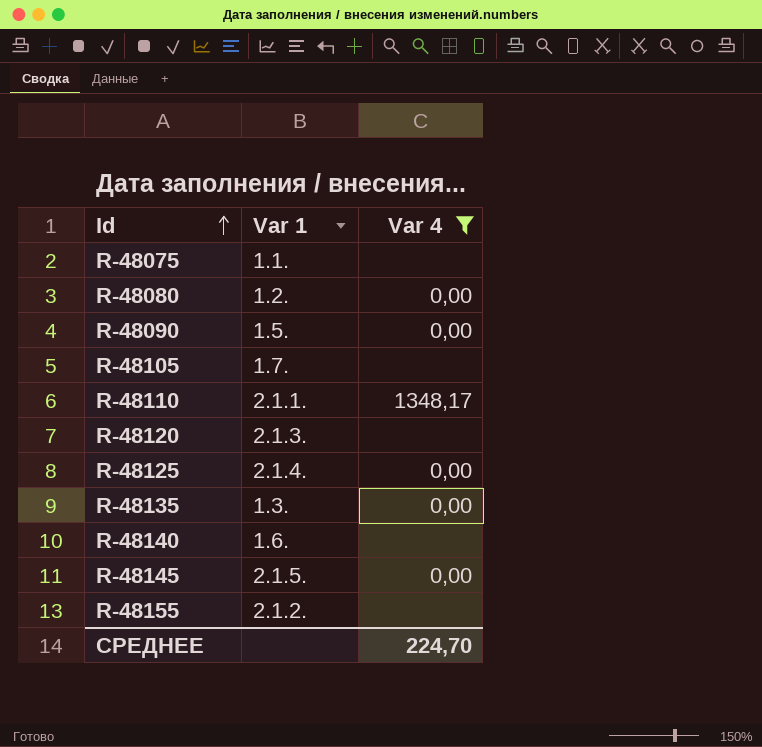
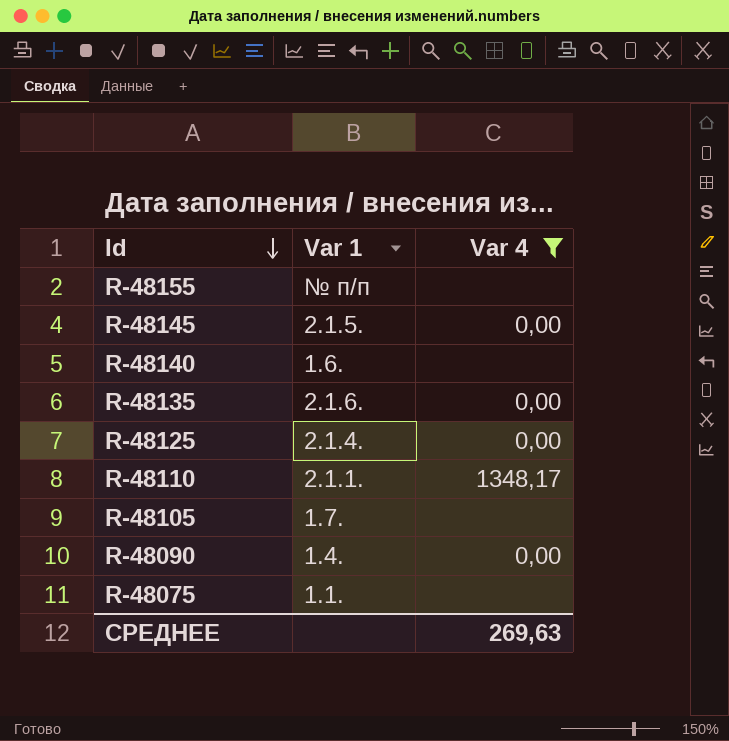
row order: Id ascending -> Id descending
row R-48080: 1.2. | 0,00 -> none
row R-48120: 2.1.3. | none -> none
R-48155 | Var 1: 2.1.2. -> № п/п
R-48135 | Var 1: 1.3. -> 2.1.6.
R-48090 | Var 1: 1.5. -> 1.4.
СРЕДНЕЕ | Var 4: 224,70 -> 269,63

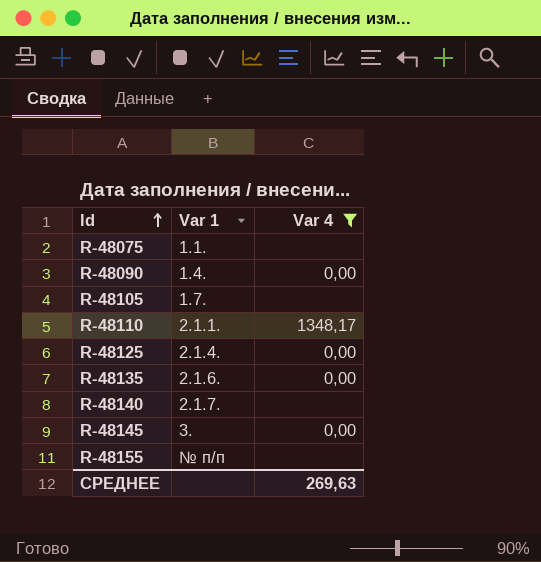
row order: Id descending -> Id ascending
R-48140 | Var 1: 1.6. -> 2.1.7.
R-48145 | Var 1: 2.1.5. -> 3.

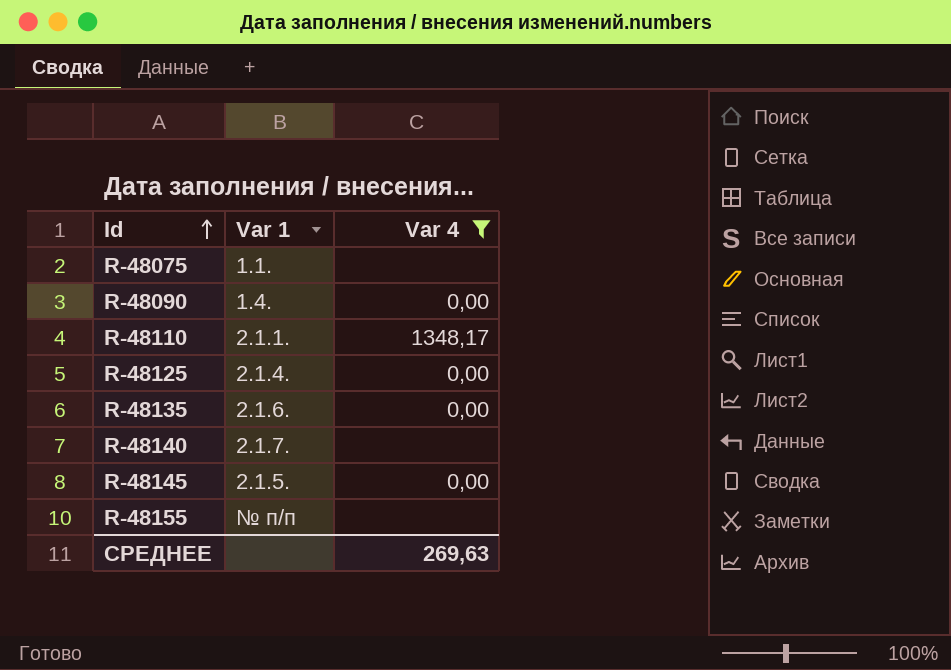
row R-48105: 1.7. | none -> none
R-48145 | Var 1: 3. -> 2.1.5.

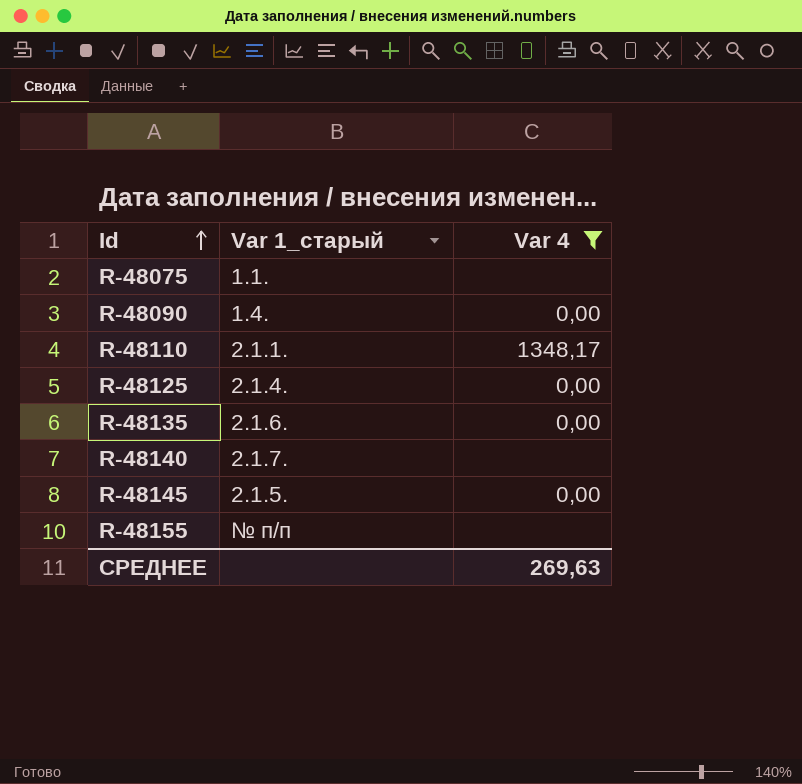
column name: Var 1 -> Var 1_старый

